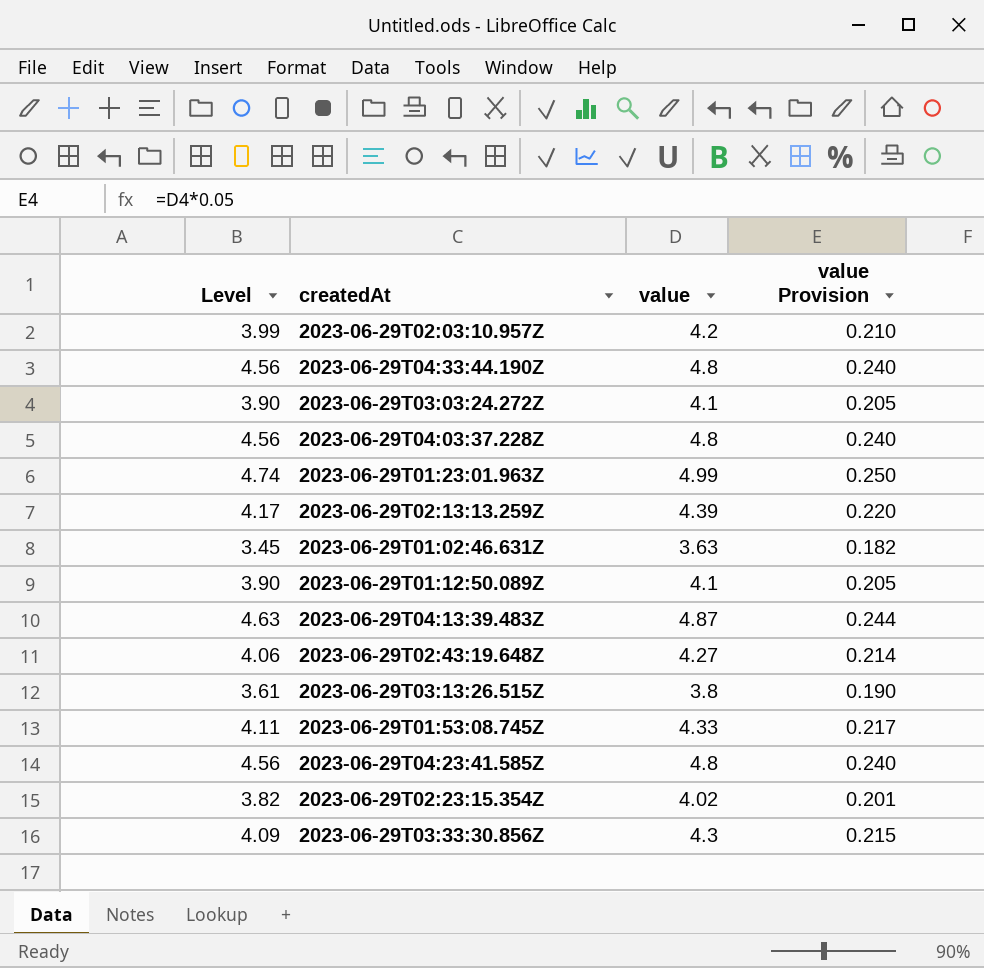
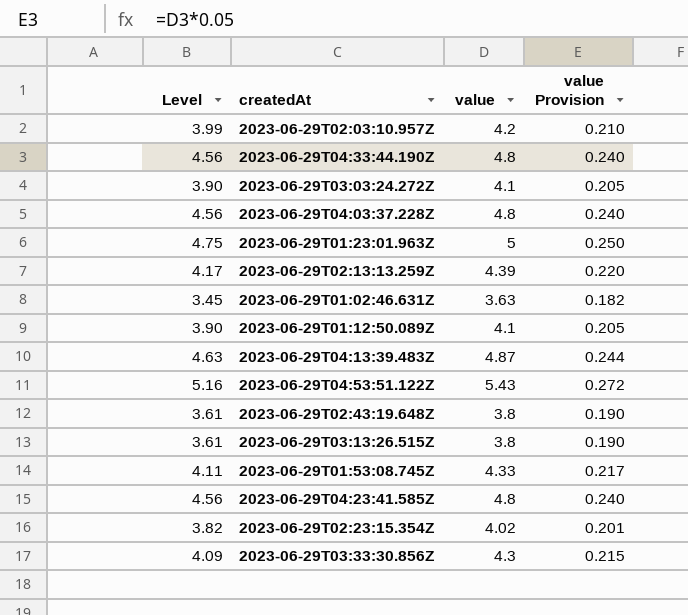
2023-06-29T01:23:01.963Z | Level: 4.74 -> 4.75
2023-06-29T01:23:01.963Z | value: 4.99 -> 5
row 2023-06-29T04:53:51.122Z: none -> 5.16 | 5.43 | 0.272
2023-06-29T02:43:19.648Z | Level: 4.06 -> 3.61
2023-06-29T02:43:19.648Z | value: 4.27 -> 3.8
2023-06-29T02:43:19.648Z | value Provision: 0.214 -> 0.190

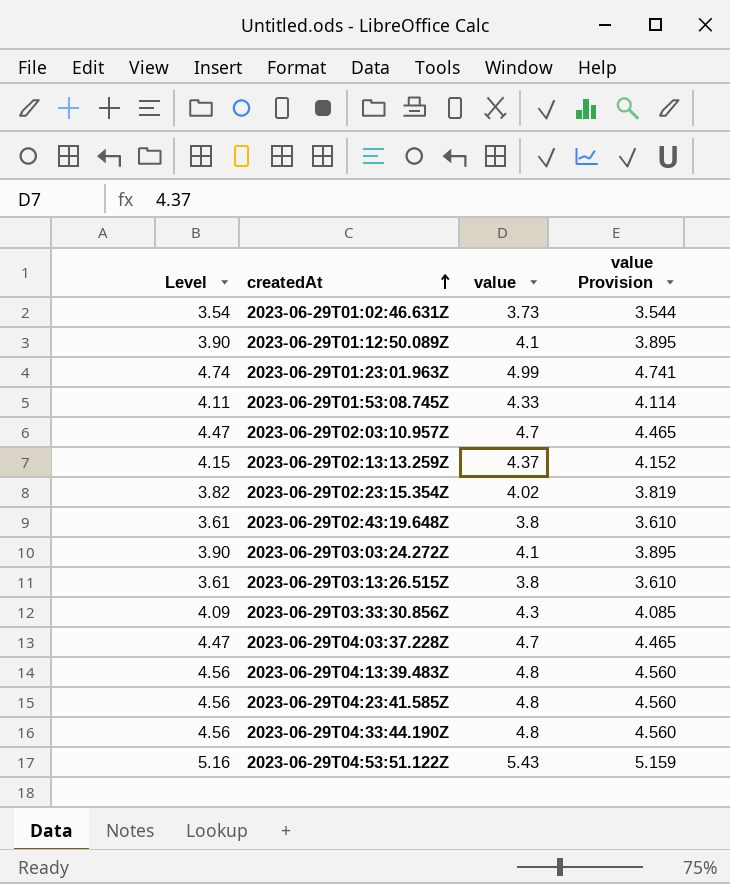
row order: none -> createdAt ascending
column value Provision | formula: [value] * 0.05 -> [value] * 0.95
2023-06-29T01:02:46.631Z | Level: 3.45 -> 3.54
2023-06-29T01:02:46.631Z | value: 3.63 -> 3.73
2023-06-29T01:23:01.963Z | Level: 4.75 -> 4.74
2023-06-29T01:23:01.963Z | value: 5 -> 4.99
2023-06-29T02:03:10.957Z | Level: 3.99 -> 4.47
2023-06-29T02:03:10.957Z | value: 4.2 -> 4.7
2023-06-29T02:13:13.259Z | Level: 4.17 -> 4.15
2023-06-29T02:13:13.259Z | value: 4.39 -> 4.37
2023-06-29T04:03:37.228Z | Level: 4.56 -> 4.47
2023-06-29T04:03:37.228Z | value: 4.8 -> 4.7
2023-06-29T04:13:39.483Z | Level: 4.63 -> 4.56
2023-06-29T04:13:39.483Z | value: 4.87 -> 4.8

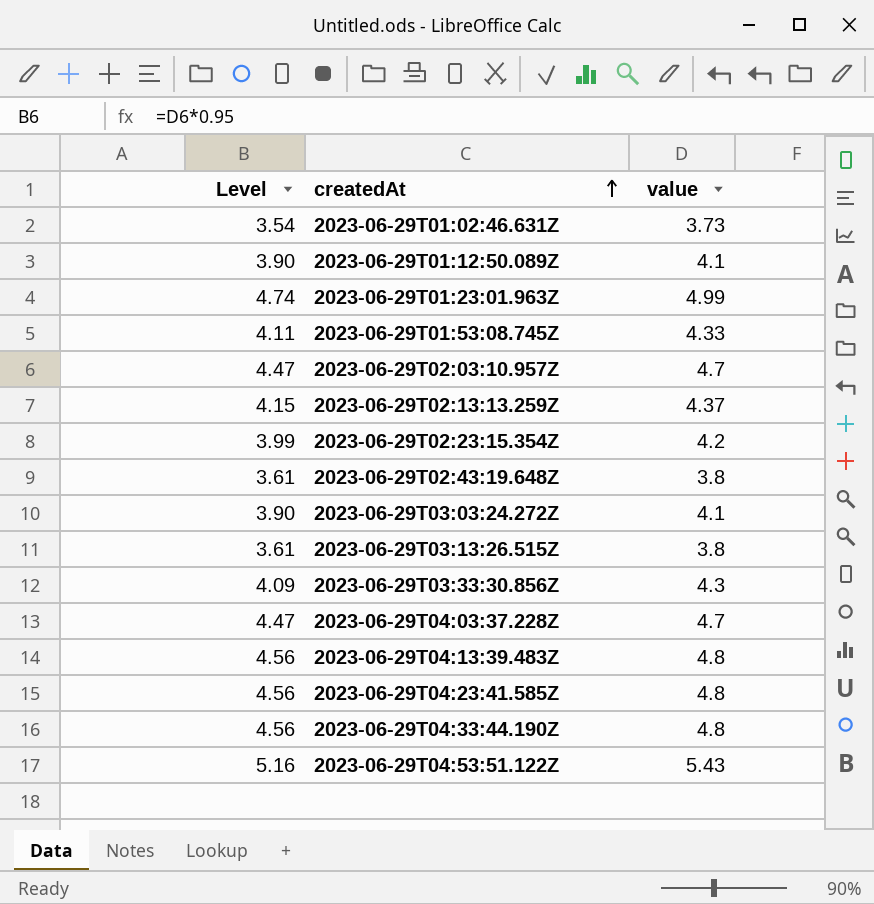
column value Provision | formula: [value] * 0.95 -> none
2023-06-29T02:23:15.354Z | Level: 3.82 -> 3.99
2023-06-29T02:23:15.354Z | value: 4.02 -> 4.2

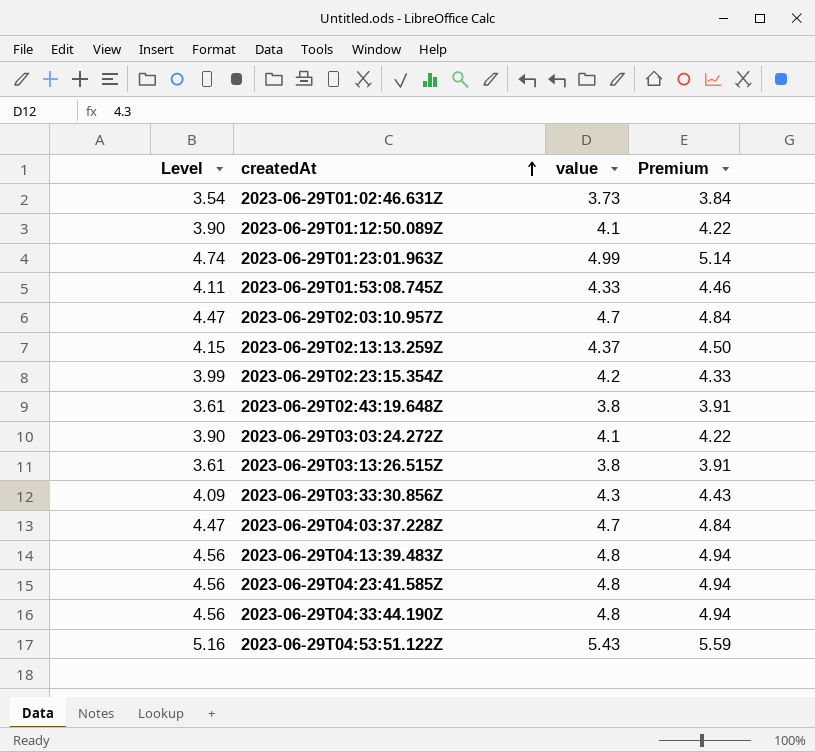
column Premium | formula: none -> [value] * 1.03

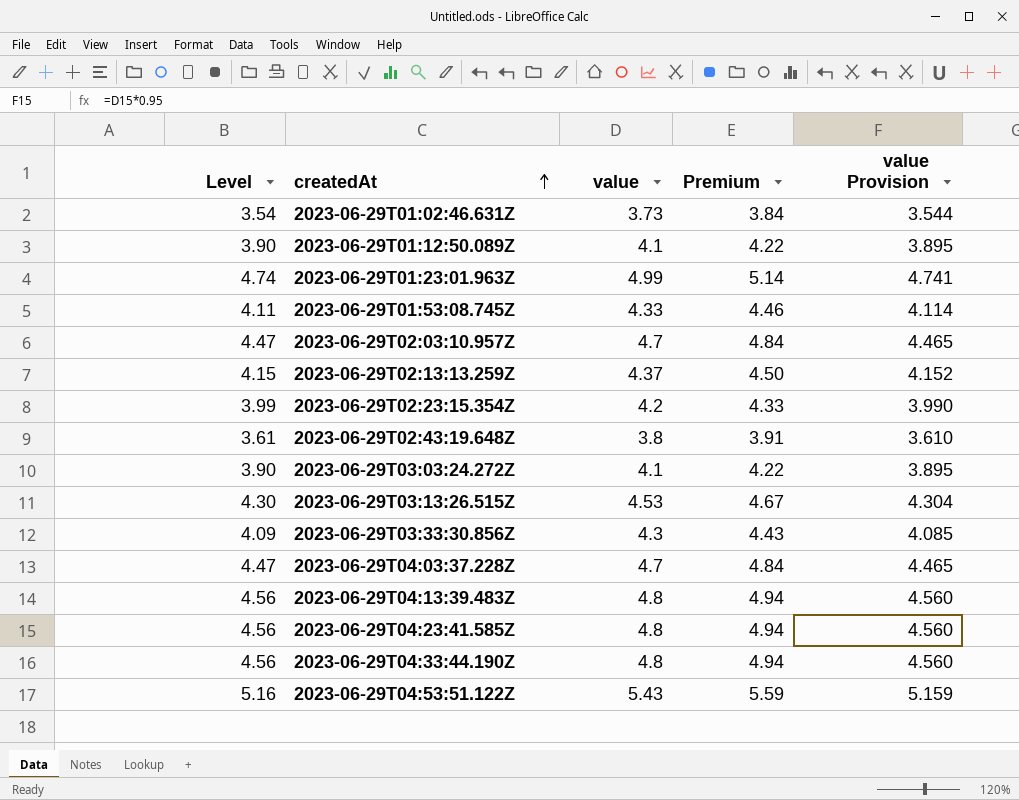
column value Provision | formula: none -> [value] * 0.95
2023-06-29T03:13:26.515Z | Level: 3.61 -> 4.30
2023-06-29T03:13:26.515Z | value: 3.8 -> 4.53
2023-06-29T03:13:26.515Z | Premium: 3.91 -> 4.67

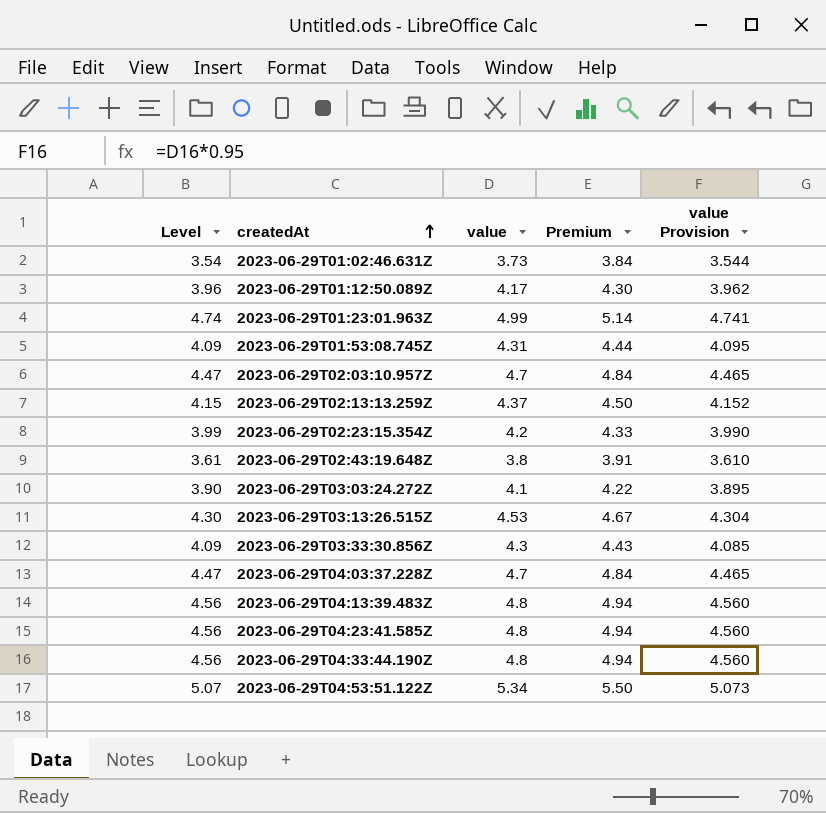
2023-06-29T01:12:50.089Z | Level: 3.90 -> 3.96
2023-06-29T01:12:50.089Z | value: 4.1 -> 4.17
2023-06-29T01:12:50.089Z | Premium: 4.22 -> 4.30
2023-06-29T01:12:50.089Z | value Provision: 3.895 -> 3.962
2023-06-29T01:53:08.745Z | Level: 4.11 -> 4.09
2023-06-29T01:53:08.745Z | value: 4.33 -> 4.31
2023-06-29T01:53:08.745Z | Premium: 4.46 -> 4.44
2023-06-29T01:53:08.745Z | value Provision: 4.114 -> 4.095
2023-06-29T04:53:51.122Z | Level: 5.16 -> 5.07
2023-06-29T04:53:51.122Z | value: 5.43 -> 5.34
2023-06-29T04:53:51.122Z | Premium: 5.59 -> 5.50
2023-06-29T04:53:51.122Z | value Provision: 5.159 -> 5.073

